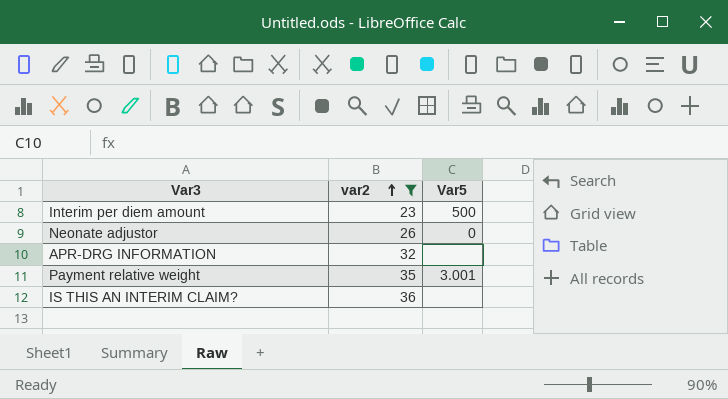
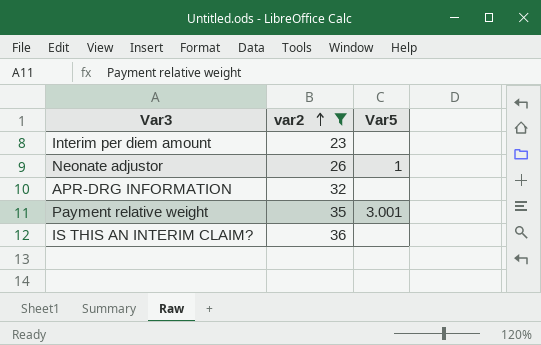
Interim per diem amount | Var5: 500 -> none
Neonate adjustor | Var5: 0 -> 1

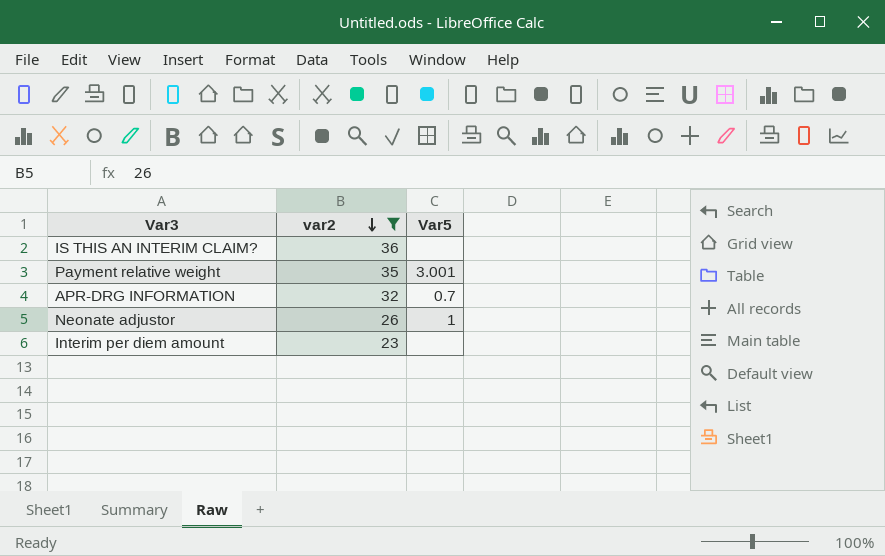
row order: var2 ascending -> var2 descending
APR-DRG INFORMATION | Var5: none -> 0.7

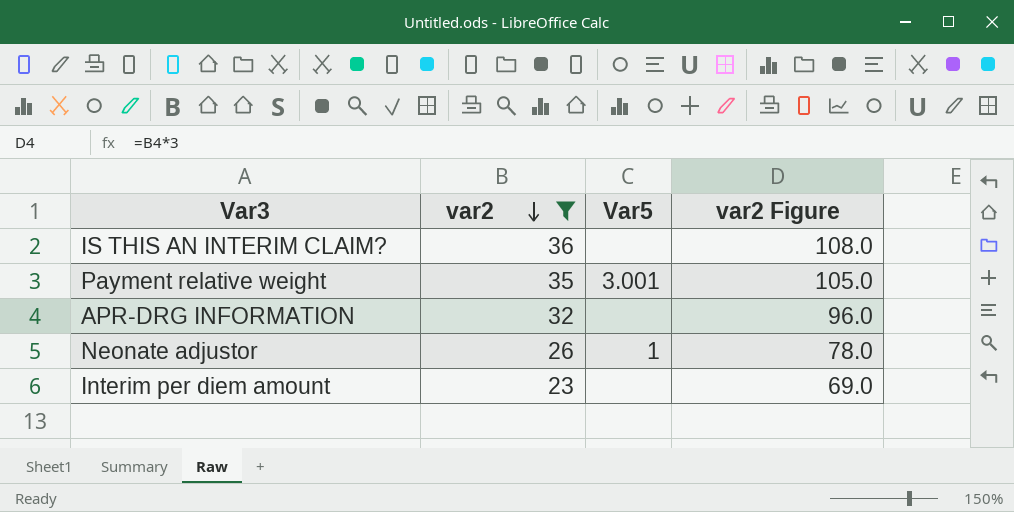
column var2 Figure | formula: none -> [var2] * 3
APR-DRG INFORMATION | Var5: 0.7 -> none

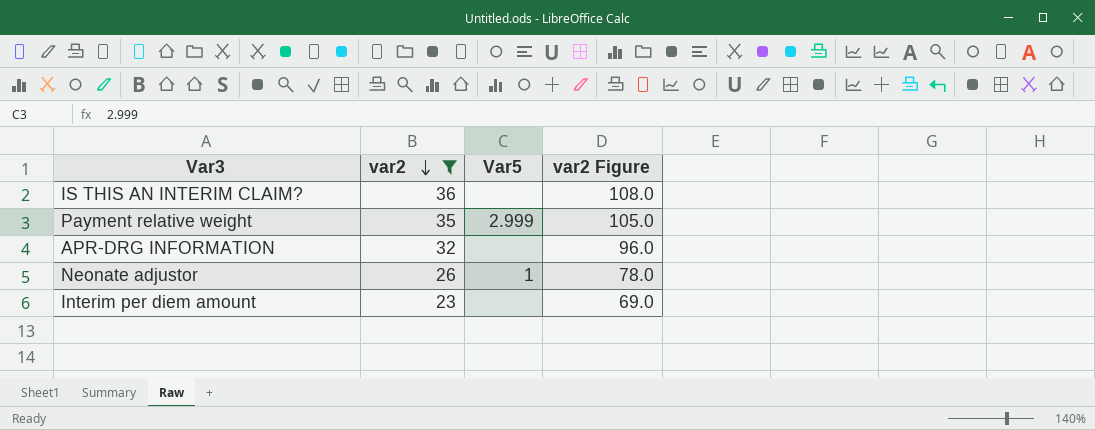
Payment relative weight | Var5: 3.001 -> 2.999

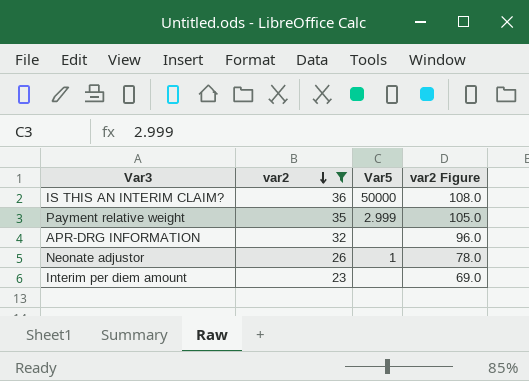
IS THIS AN INTERIM CLAIM? | Var5: none -> 50000

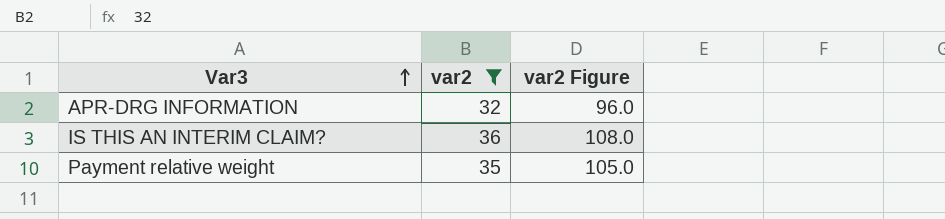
row order: var2 descending -> Var3 ascending
column Var5 | position: 3 -> none
row Neonate adjustor: 26 | 1 | 78.0 -> none
row Interim per diem amount: 23 | none | 69.0 -> none

